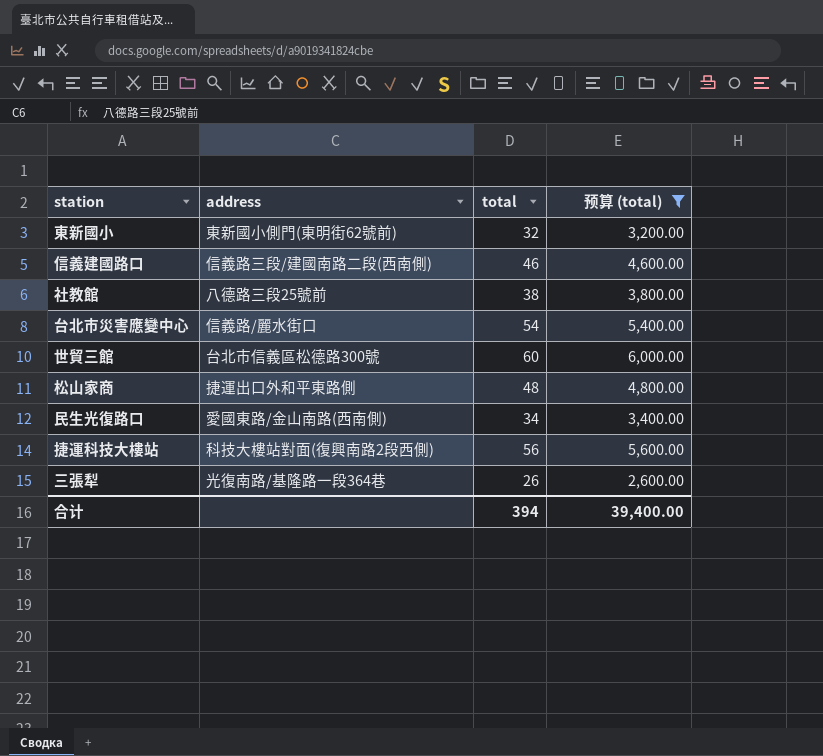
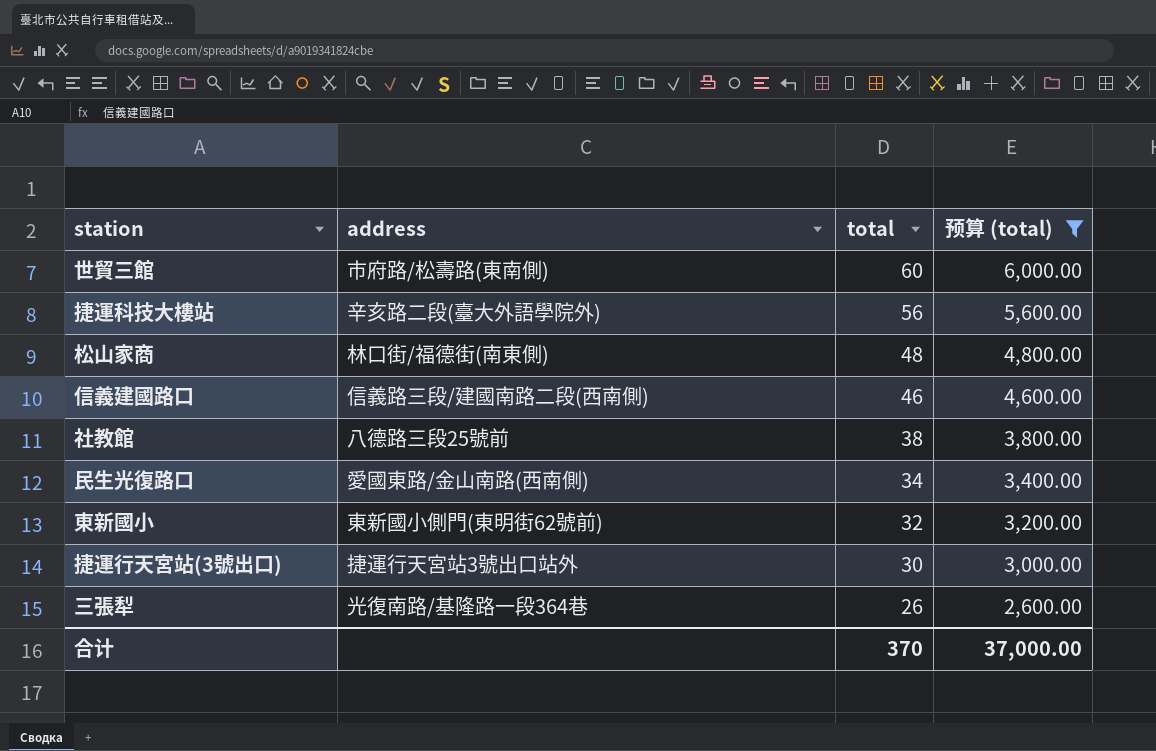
row order: none -> total descending
row 台北市災害應變中心: 信義路/麗水街口 | 54 | 5,400.00 -> none
世貿三館 | address: 台北市信義區松德路300號 -> 市府路/松壽路(東南側)
捷運科技大樓站 | address: 科技大樓站對面(復興南路2段西側) -> 辛亥路二段(臺大外語學院外)
松山家商 | address: 捷運出口外和平東路側 -> 林口街/福德街(南東側)
row 捷運行天宮站(3號出口): none -> 捷運行天宮站3號出口站外 | 30 | 3,000.00
合计 | total: 394 -> 370
合计 | 预算 (total): 39,400.00 -> 37,000.00

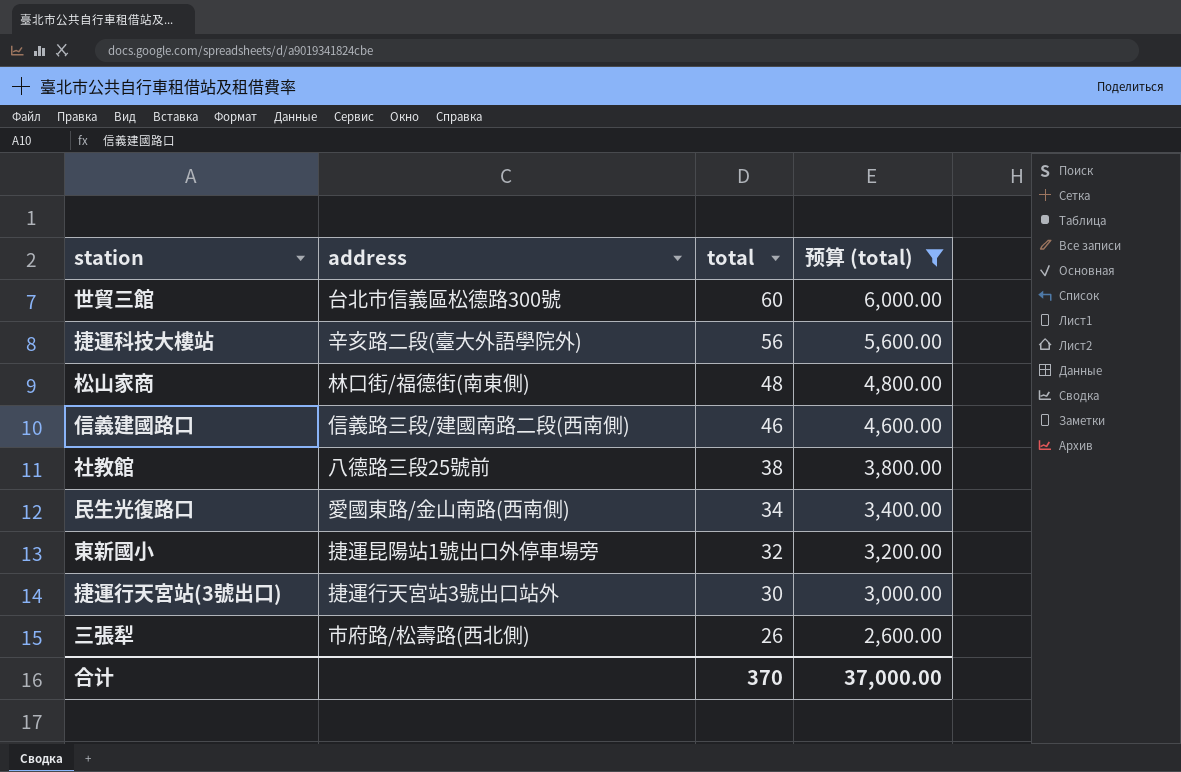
世貿三館 | address: 市府路/松壽路(東南側) -> 台北市信義區松德路300號
東新國小 | address: 東新國小側門(東明街62號前) -> 捷運昆陽站1號出口外停車場旁
三張犁 | address: 光復南路/基隆路一段364巷 -> 市府路/松壽路(西北側)

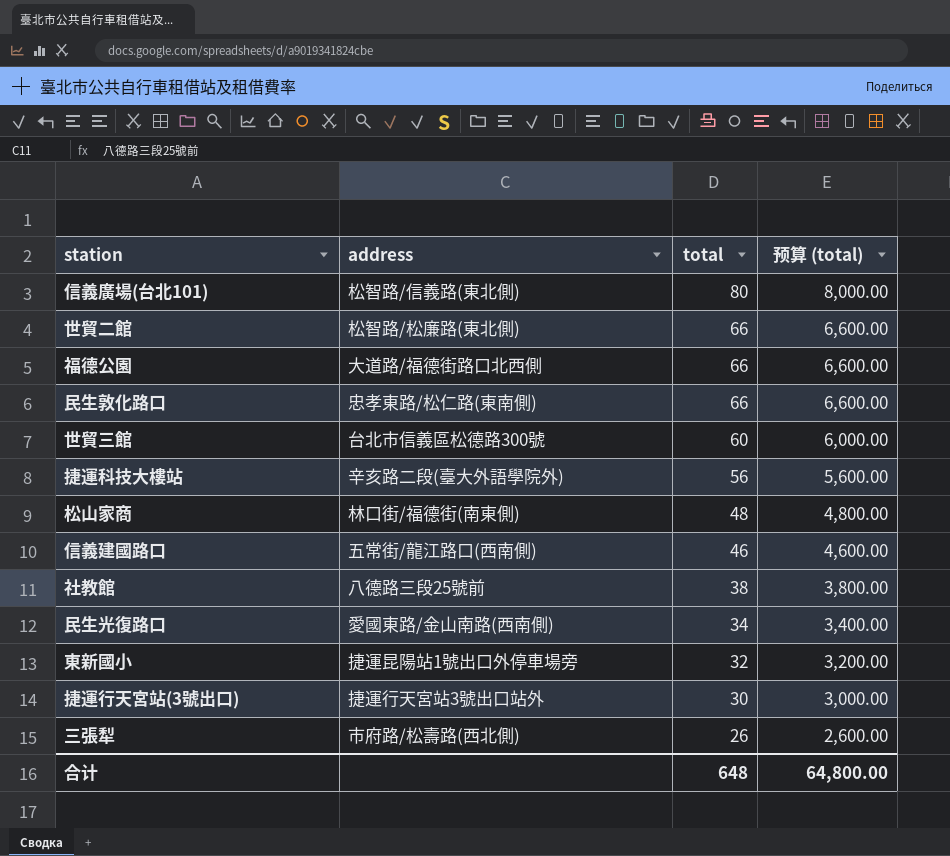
filter: 预算 (total) <= 6,000.00 -> none
信義建國路口 | address: 信義路三段/建國南路二段(西南側) -> 五常街/龍江路口(西南側)
合计 | total: 370 -> 648
合计 | 预算 (total): 37,000.00 -> 64,800.00

